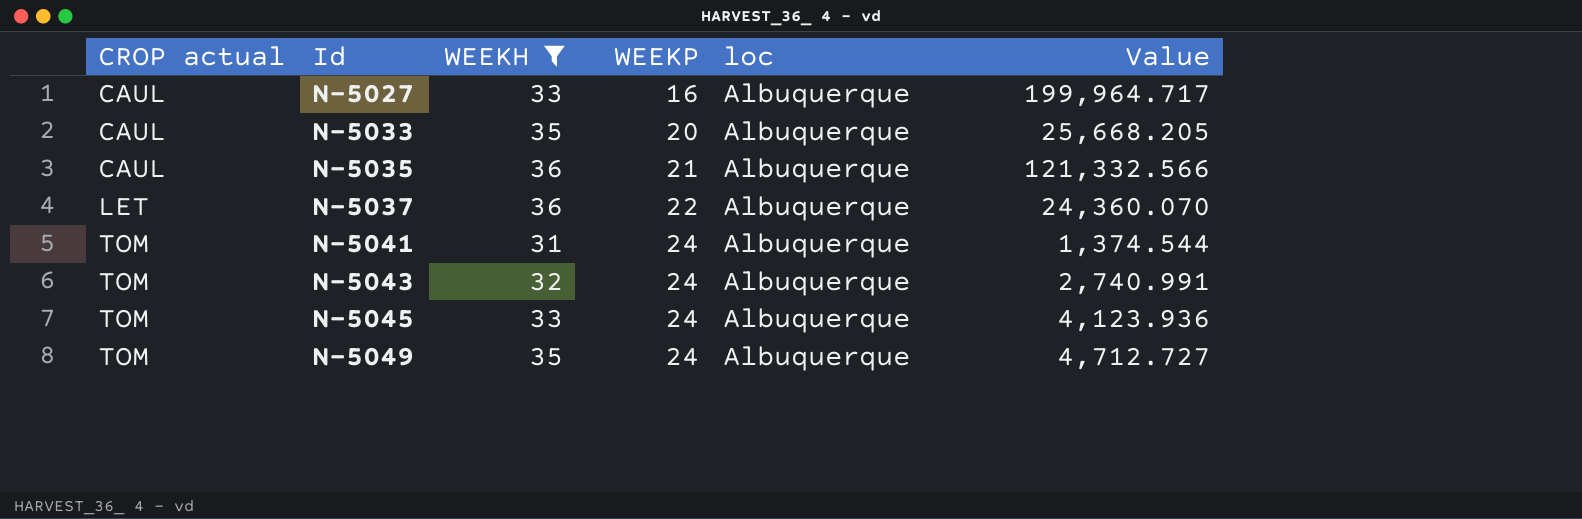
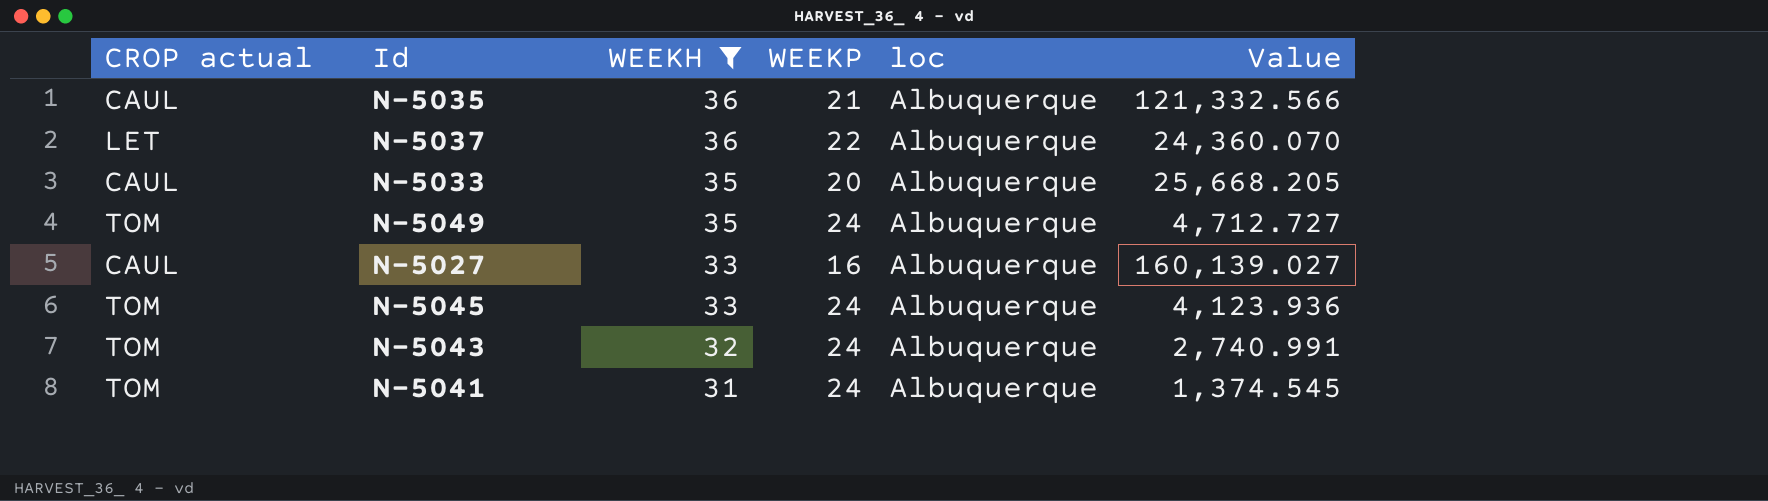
row order: CROP actual ascending -> WEEKH descending
N-5027 | Value: 199,964.717 -> 160,139.027
N-5041 | Value: 1,374.544 -> 1,374.545

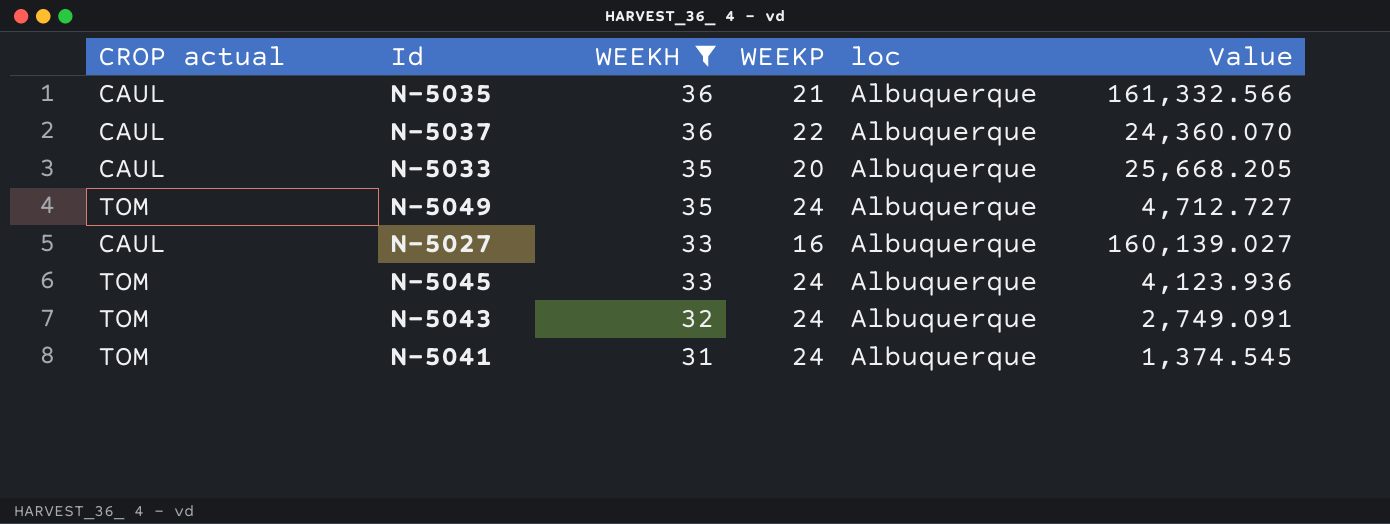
N-5035 | Value: 121,332.566 -> 161,332.566
N-5037 | CROP actual: LET -> CAUL
N-5043 | Value: 2,740.991 -> 2,749.091

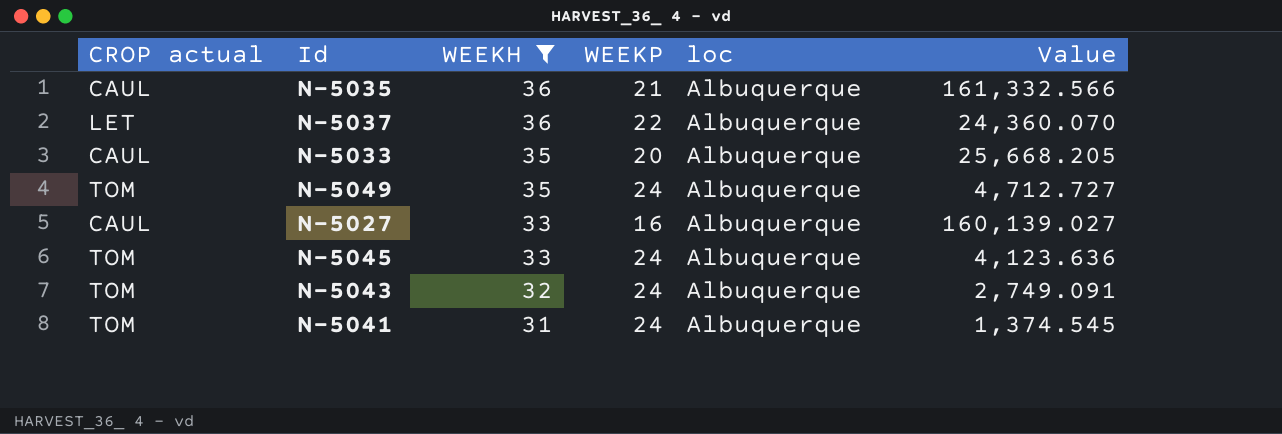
N-5037 | CROP actual: CAUL -> LET
N-5045 | Value: 4,123.936 -> 4,123.636

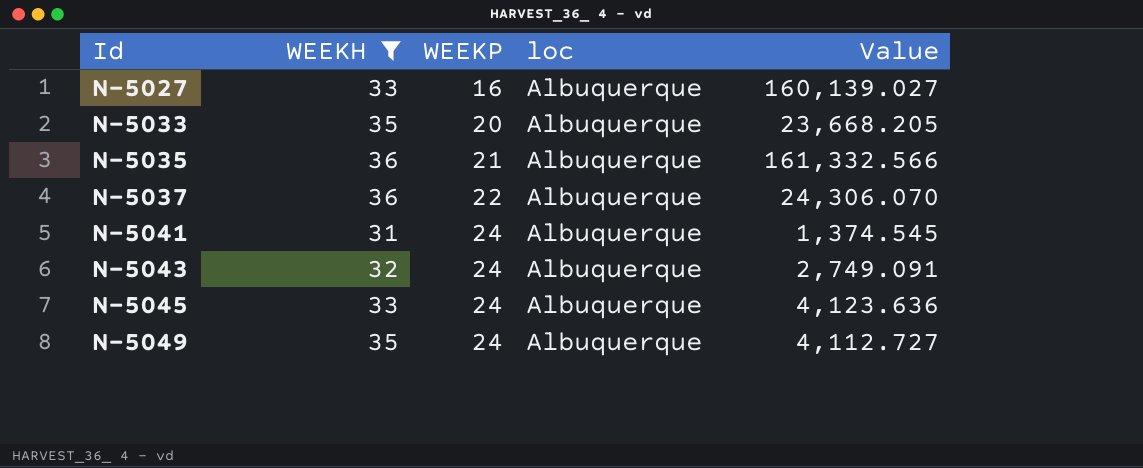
row order: WEEKH descending -> Id ascending
column CROP actual | position: 1 -> none
N-5033 | Value: 25,668.205 -> 23,668.205
N-5037 | Value: 24,360.070 -> 24,306.070
N-5049 | Value: 4,712.727 -> 4,112.727

